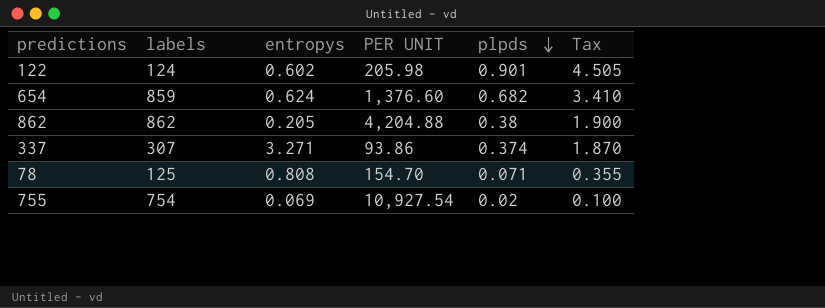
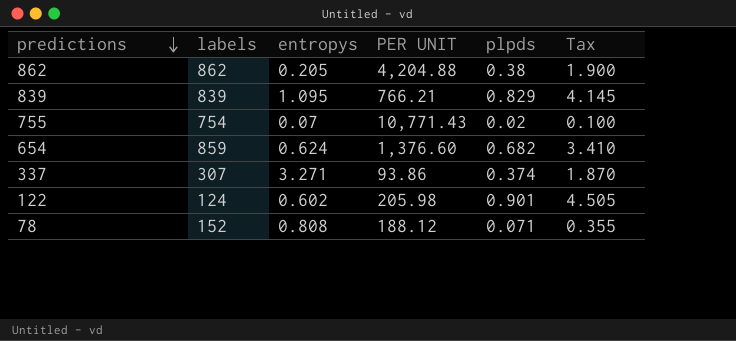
row order: plpds descending -> predictions descending
row 839: none -> 839 | 1.095 | 766.21 | 0.829 | 4.145
755 | entropys: 0.069 -> 0.07
755 | PER UNIT: 10,927.54 -> 10,771.43
78 | labels: 125 -> 152
78 | PER UNIT: 154.70 -> 188.12

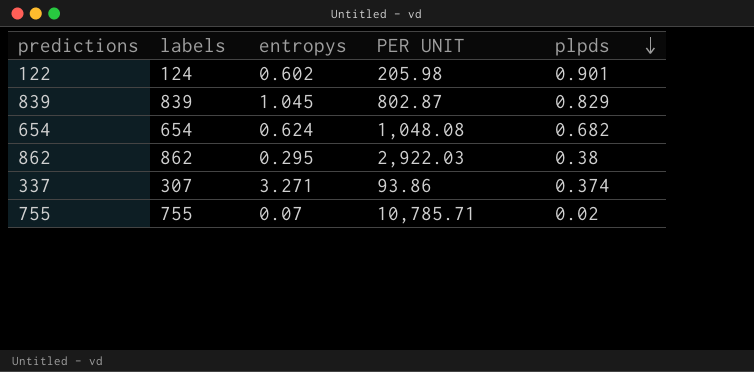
row order: predictions descending -> plpds descending
column Tax | formula: [plpds] * 5 -> none
row 78: 152 | 0.808 | 188.12 | 0.071 | 0.355 -> none
839 | entropys: 1.095 -> 1.045
839 | PER UNIT: 766.21 -> 802.87
654 | labels: 859 -> 654
654 | PER UNIT: 1,376.60 -> 1,048.08
862 | entropys: 0.205 -> 0.295
862 | PER UNIT: 4,204.88 -> 2,922.03
755 | labels: 754 -> 755
755 | PER UNIT: 10,771.43 -> 10,785.71

